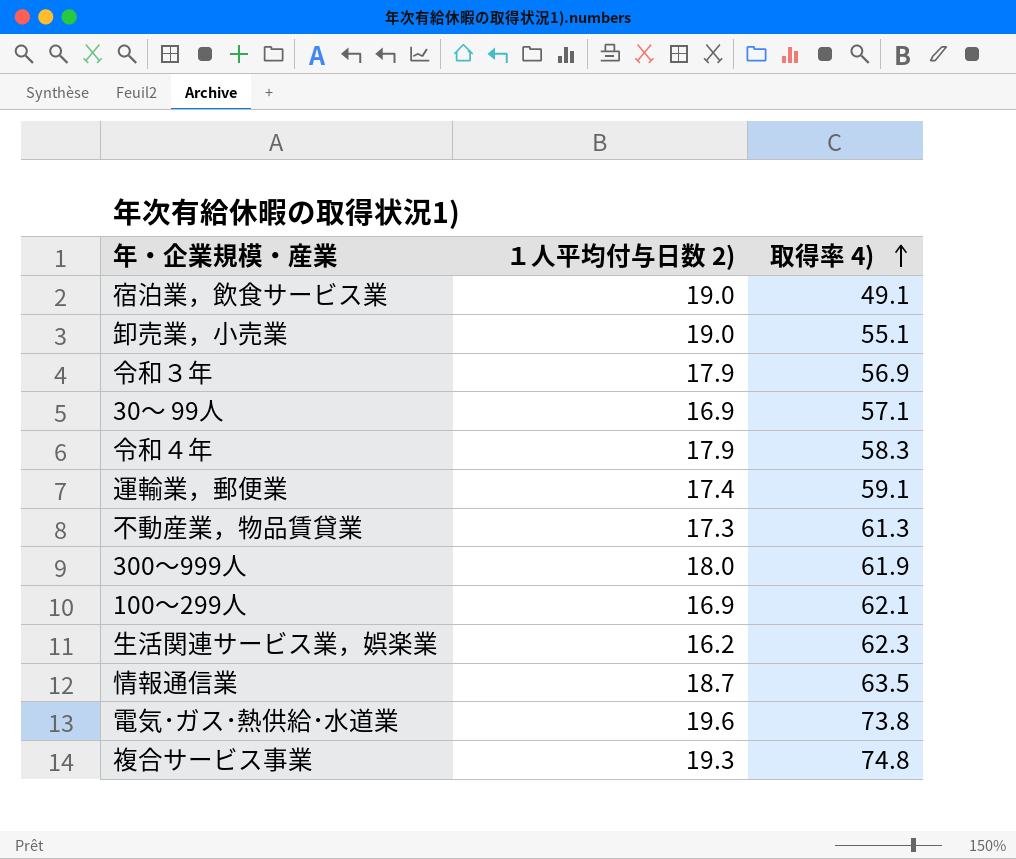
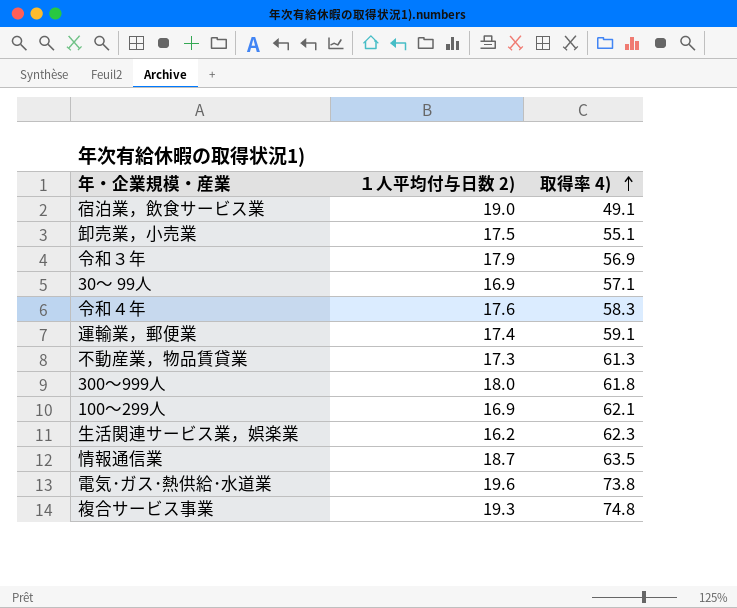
卸売業，小売業 | １人平均付与日数 2): 19.0 -> 17.5
令和４年 | １人平均付与日数 2): 17.9 -> 17.6
300～999人 | 取得率 4): 61.9 -> 61.8

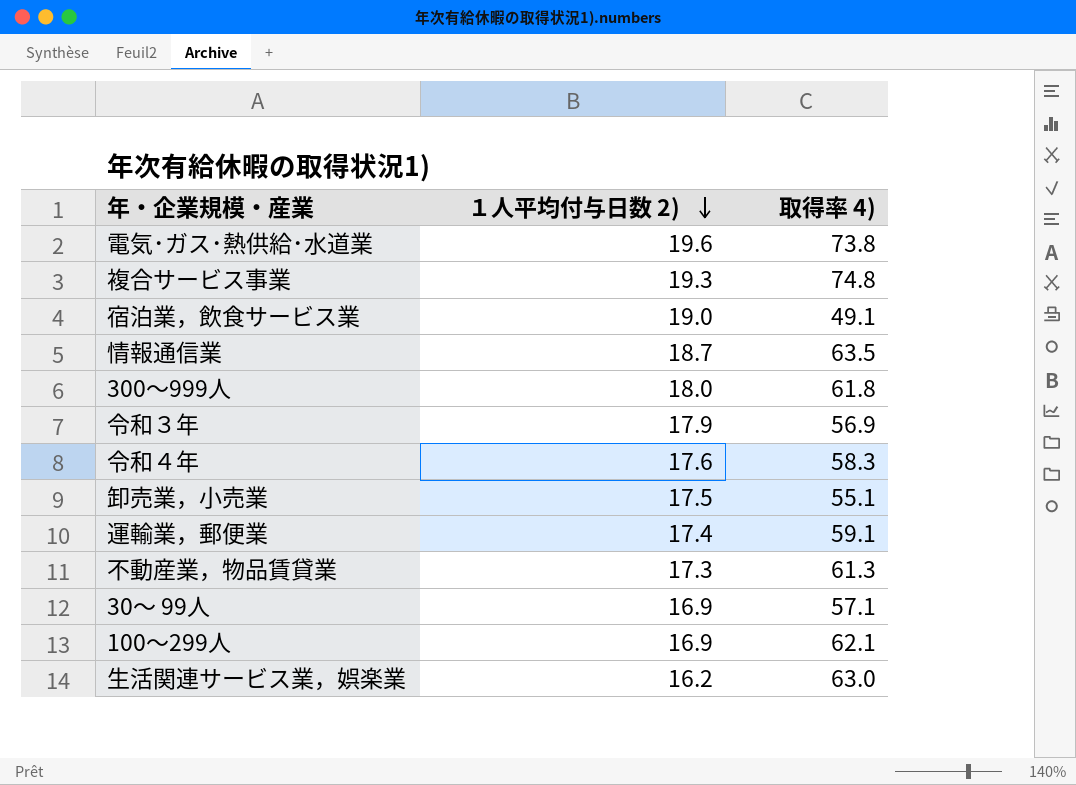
row order: 取得率 4) ascending -> １人平均付与日数 2) descending
生活関連サービス業，娯楽業 | 取得率 4): 62.3 -> 63.0

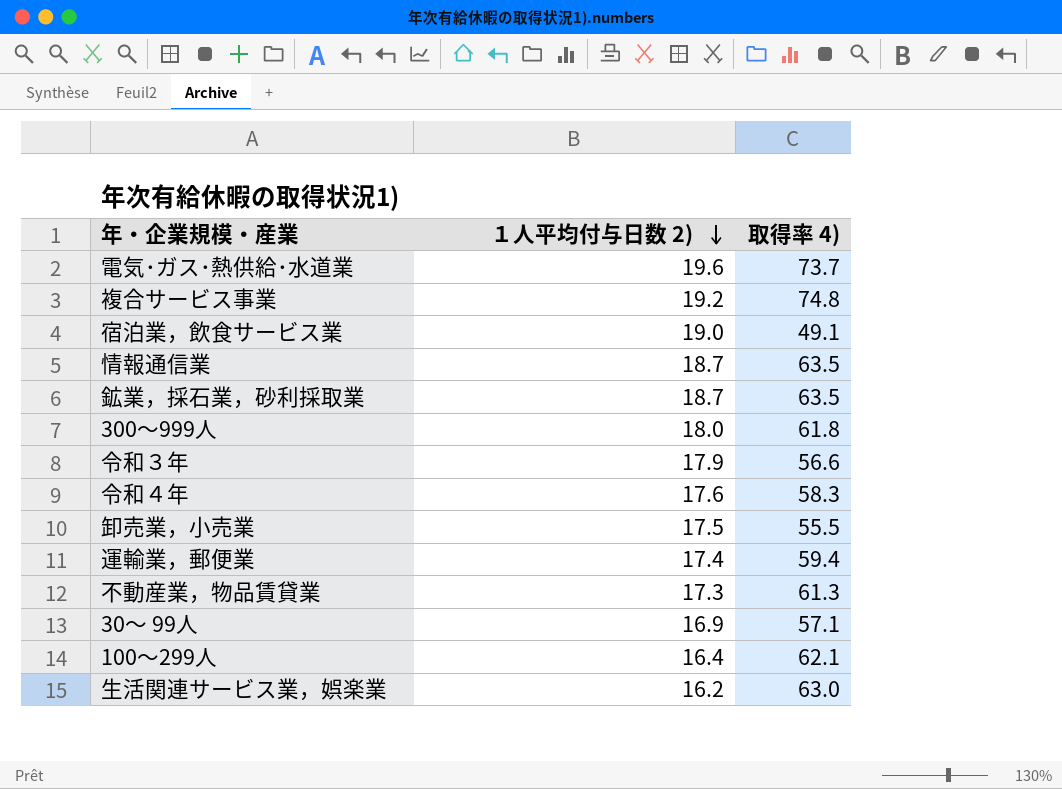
電気･ガス･熱供給･水道業 | 取得率 4): 73.8 -> 73.7
複合サービス事業 | １人平均付与日数 2): 19.3 -> 19.2
row 鉱業，採石業，砂利採取業: none -> 18.7 | 63.5
令和３年 | 取得率 4): 56.9 -> 56.6
卸売業，小売業 | 取得率 4): 55.1 -> 55.5
運輸業，郵便業 | 取得率 4): 59.1 -> 59.4
100～299人 | １人平均付与日数 2): 16.9 -> 16.4

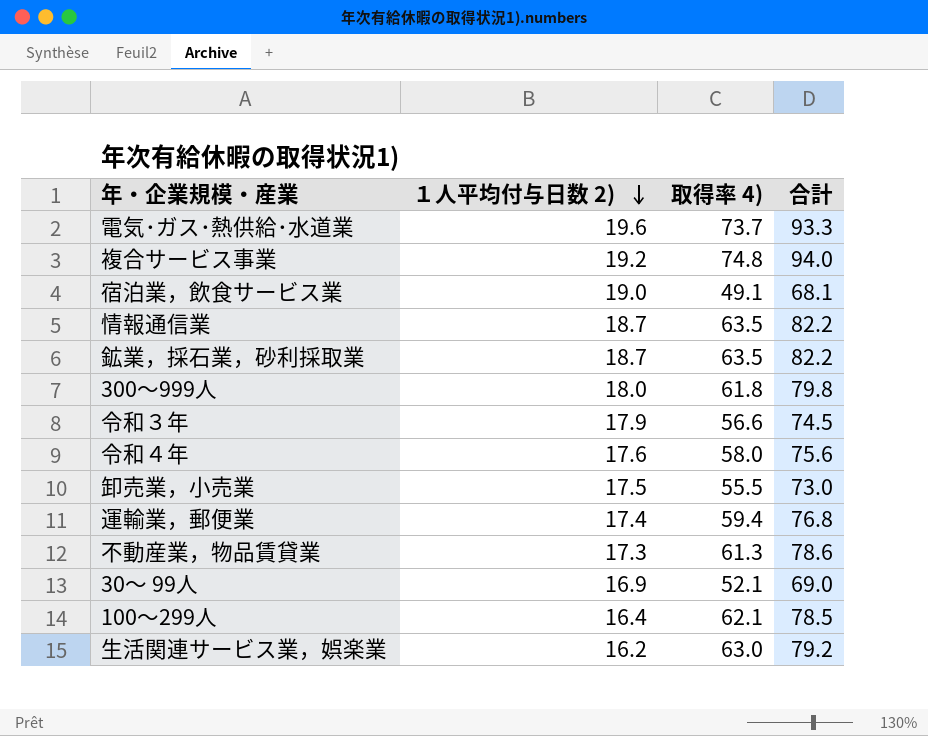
column 合計 | formula: none -> [１人平均付与日数 2)] + [取得率 4)]
令和４年 | 取得率 4): 58.3 -> 58.0
30～ 99人 | 取得率 4): 57.1 -> 52.1

